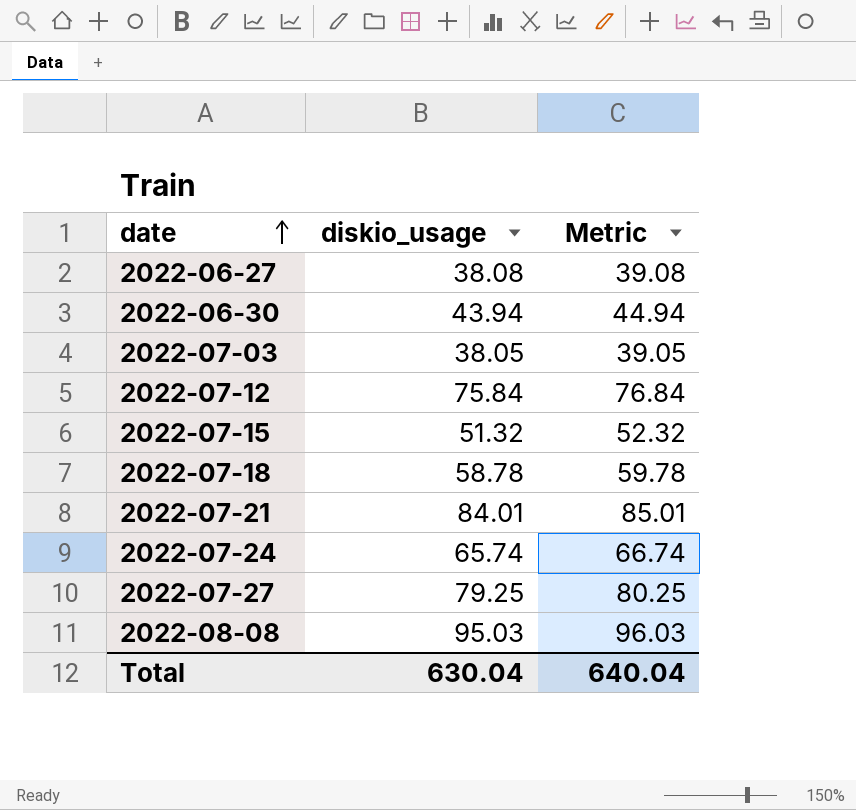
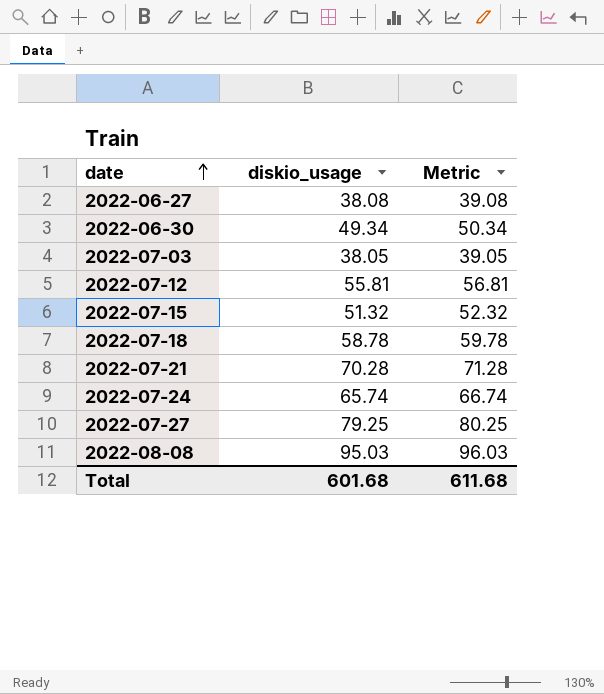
2022-06-30 | diskio_usage: 43.94 -> 49.34
2022-06-30 | Metric: 44.94 -> 50.34
2022-07-12 | diskio_usage: 75.84 -> 55.81
2022-07-12 | Metric: 76.84 -> 56.81
2022-07-21 | diskio_usage: 84.01 -> 70.28
2022-07-21 | Metric: 85.01 -> 71.28
Total | diskio_usage: 630.04 -> 601.68
Total | Metric: 640.04 -> 611.68

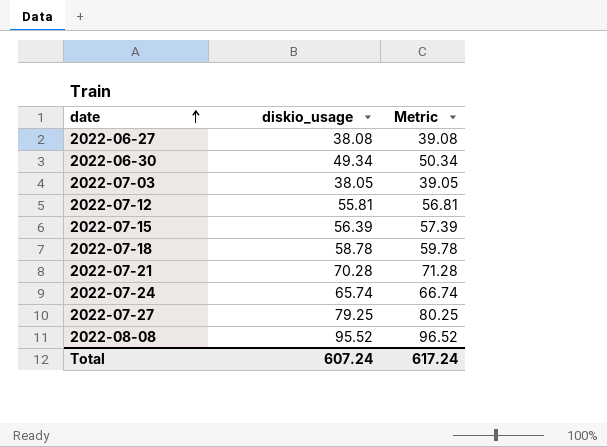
2022-07-15 | diskio_usage: 51.32 -> 56.39
2022-07-15 | Metric: 52.32 -> 57.39
2022-08-08 | diskio_usage: 95.03 -> 95.52
2022-08-08 | Metric: 96.03 -> 96.52
Total | diskio_usage: 601.68 -> 607.24
Total | Metric: 611.68 -> 617.24

